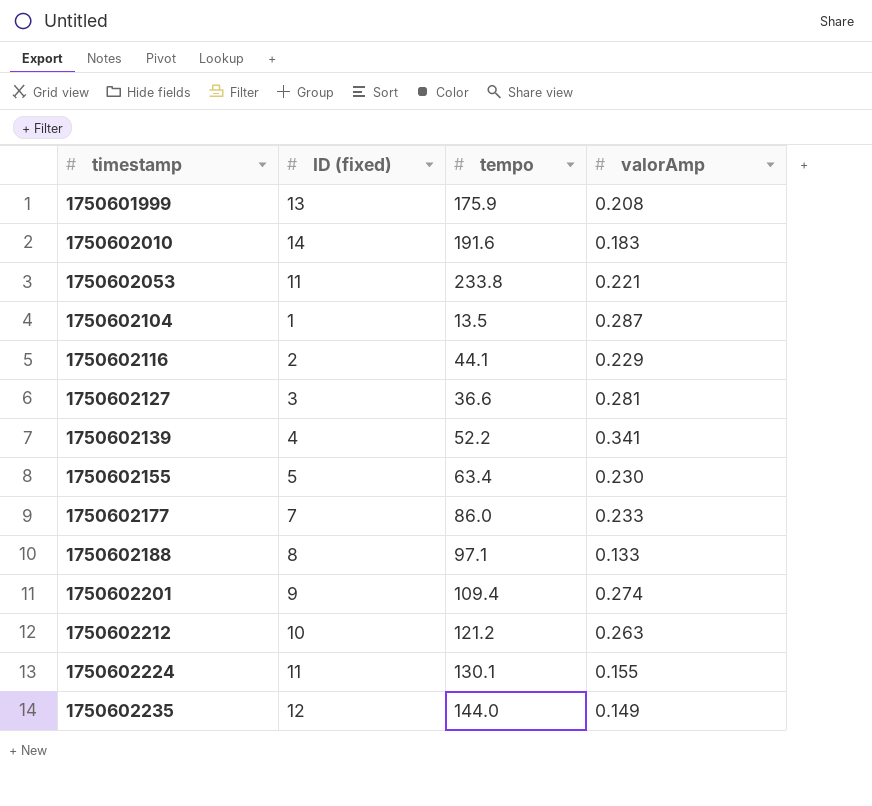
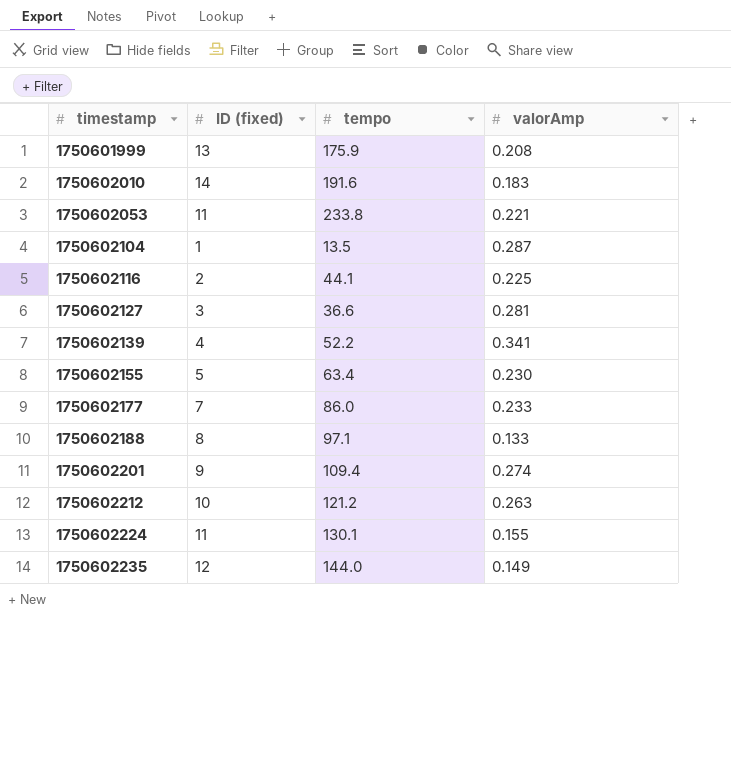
1750602116 | valorAmp: 0.229 -> 0.225

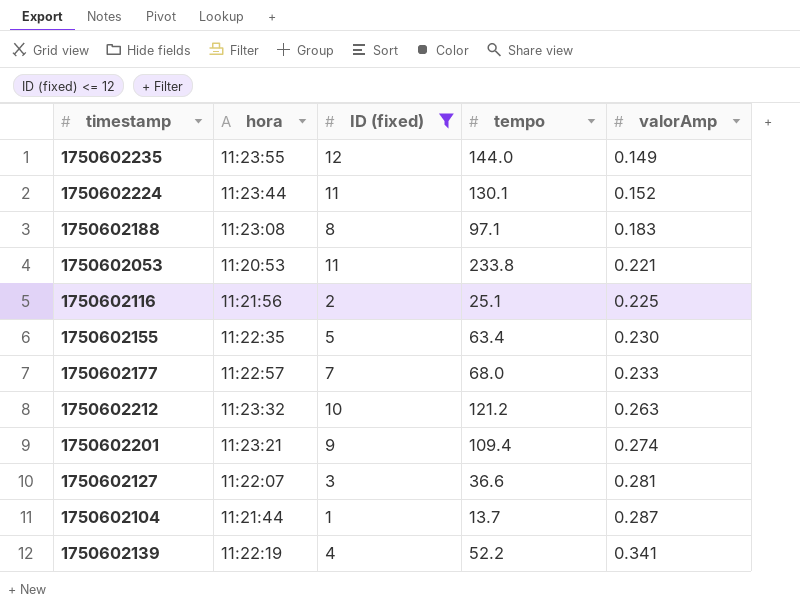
filter: none -> ID (fixed) <= 12
row order: timestamp ascending -> valorAmp ascending
column hora | position: none -> 2
1750602224 | valorAmp: 0.155 -> 0.152
1750602188 | valorAmp: 0.133 -> 0.183
1750602116 | tempo: 44.1 -> 25.1
1750602177 | tempo: 86.0 -> 68.0
1750602104 | tempo: 13.5 -> 13.7

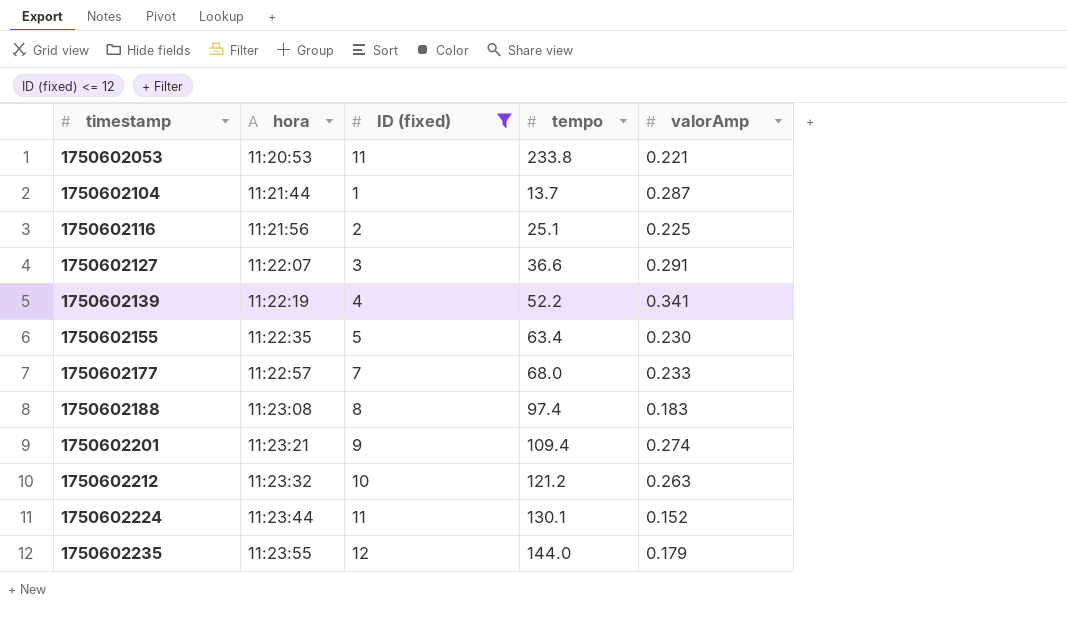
row order: valorAmp ascending -> timestamp ascending
1750602127 | valorAmp: 0.281 -> 0.291
1750602188 | tempo: 97.1 -> 97.4
1750602235 | valorAmp: 0.149 -> 0.179

